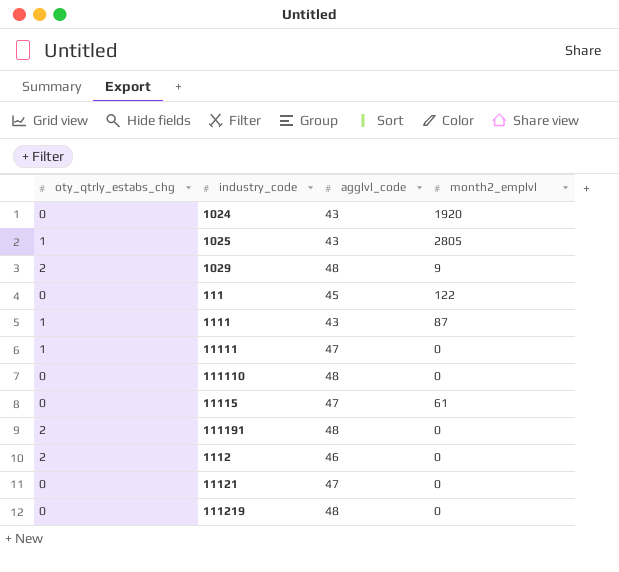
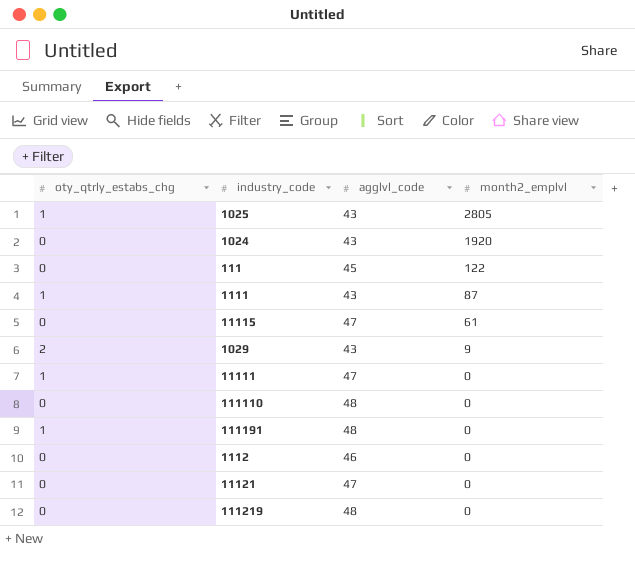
row order: none -> month2_emplvl descending
1029 | agglvl_code: 48 -> 43
111191 | oty_qtrly_estabs_chg: 2 -> 1
1112 | oty_qtrly_estabs_chg: 2 -> 0

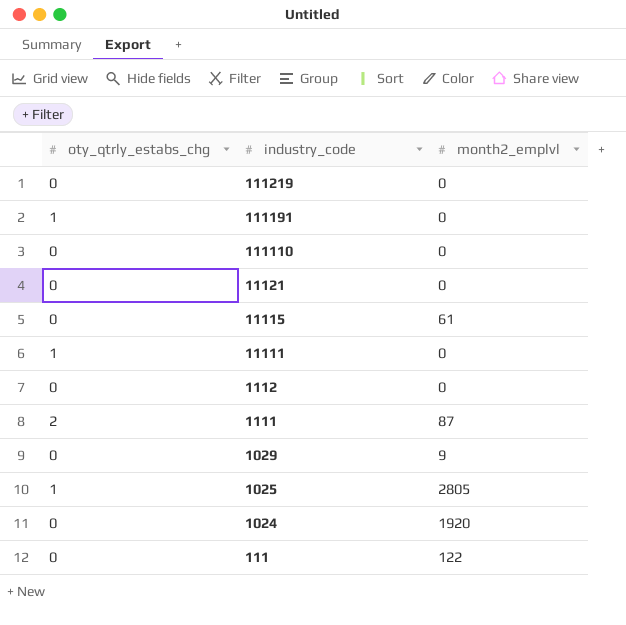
row order: month2_emplvl descending -> industry_code descending
column agglvl_code | position: 3 -> none
1111 | oty_qtrly_estabs_chg: 1 -> 2
1029 | oty_qtrly_estabs_chg: 2 -> 0

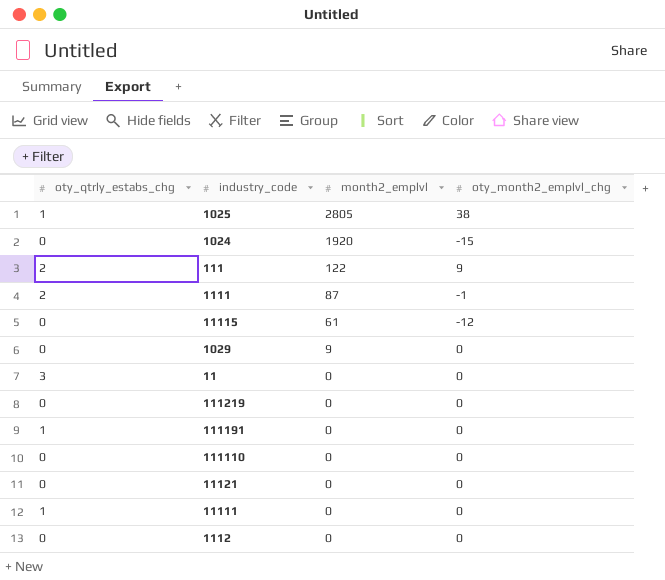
row order: industry_code descending -> month2_emplvl descending
column oty_month2_emplvl_chg | position: none -> 4
111 | oty_qtrly_estabs_chg: 0 -> 2
row 11: none -> 3 | 0 | 0

